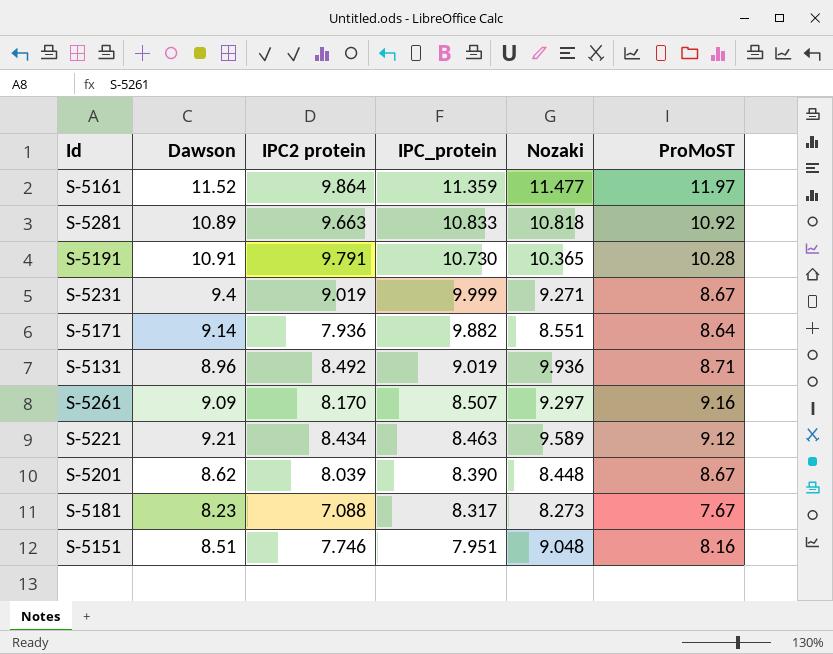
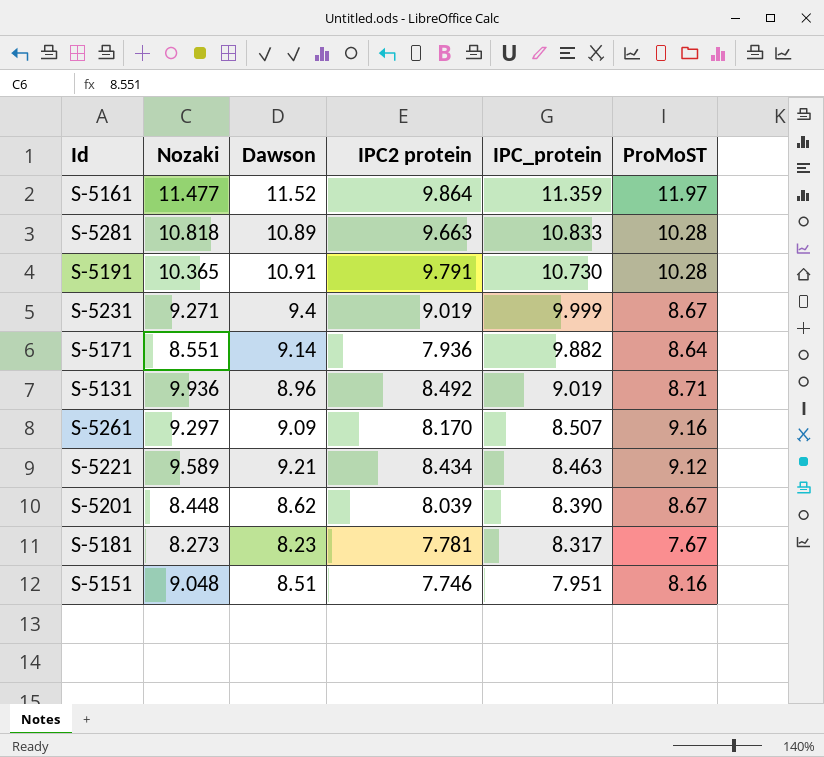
column Nozaki | position: 5 -> 2
S-5281 | ProMoST: 10.92 -> 10.28
S-5181 | IPC2 protein: 7.088 -> 7.781

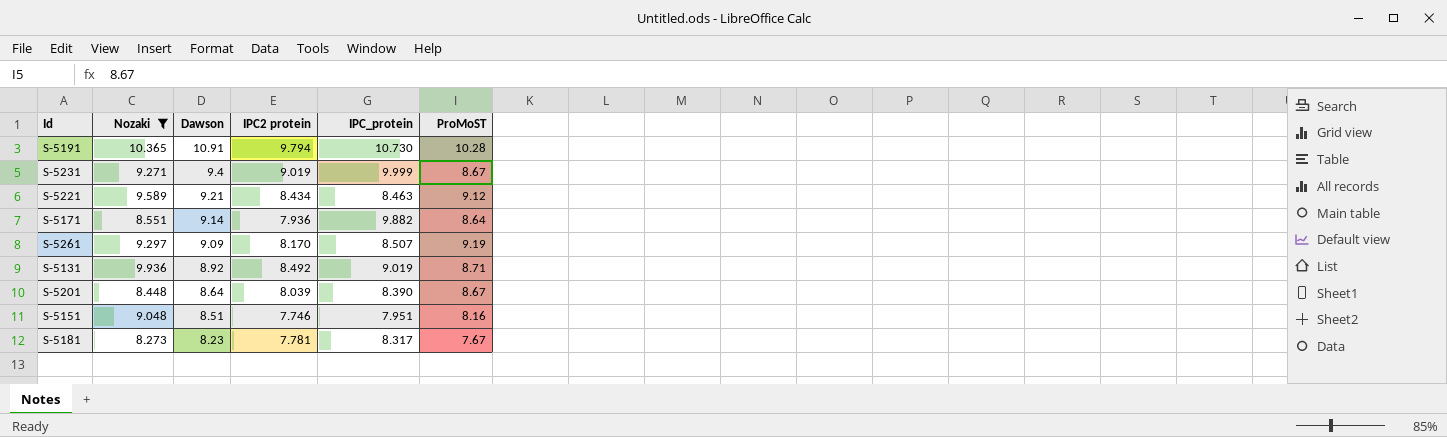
filter: none -> Nozaki <= 10.365
row order: IPC_protein descending -> Dawson descending
S-5191 | IPC2 protein: 9.791 -> 9.794
S-5261 | ProMoST: 9.16 -> 9.19
S-5131 | Dawson: 8.96 -> 8.92
S-5201 | Dawson: 8.62 -> 8.64

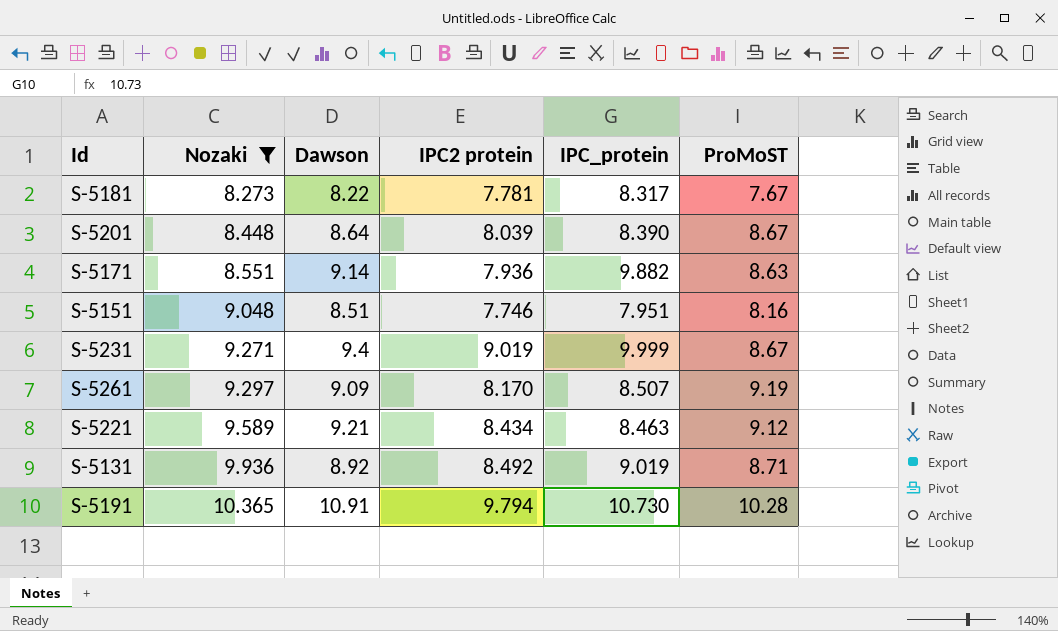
row order: Dawson descending -> Nozaki ascending
S-5181 | Dawson: 8.23 -> 8.22
S-5171 | ProMoST: 8.64 -> 8.63

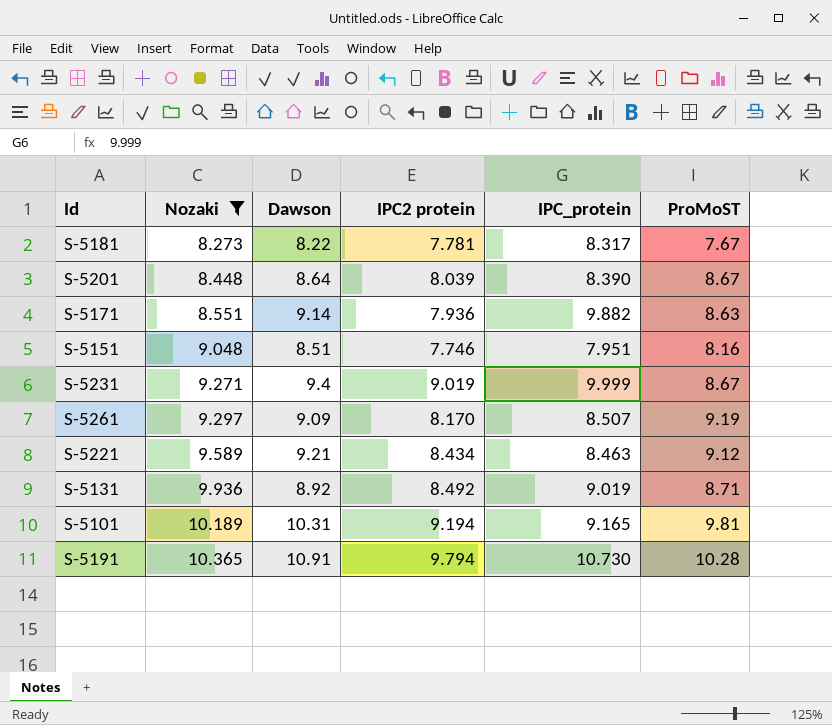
row S-5101: none -> 10.189 | 10.31 | 9.194 | 9.165 | 9.81

